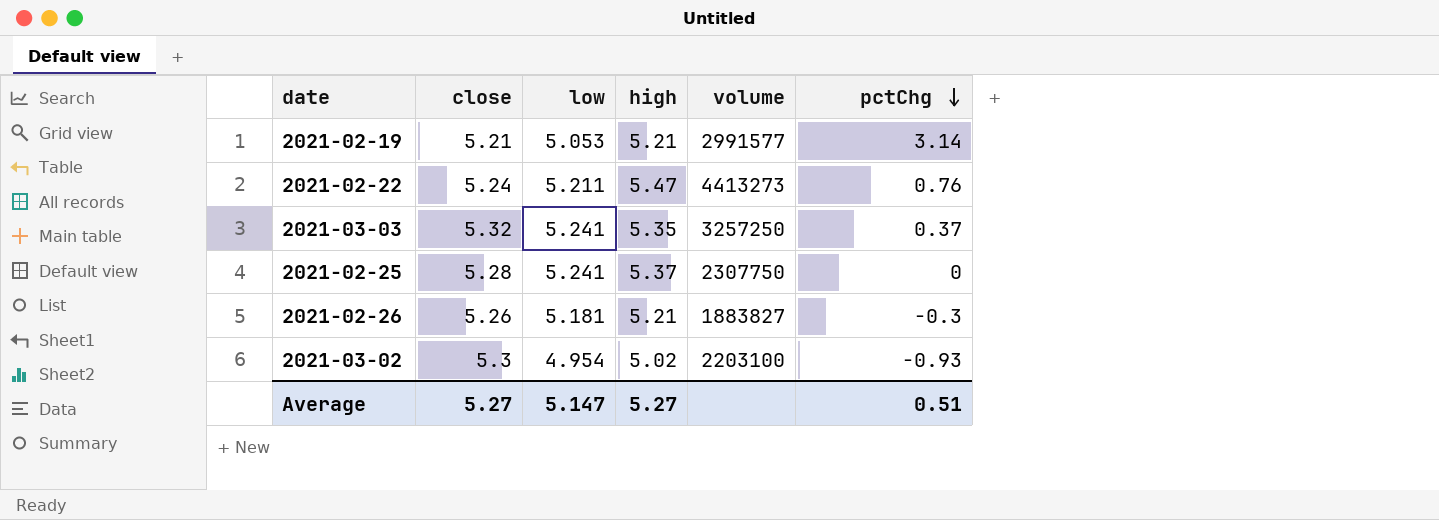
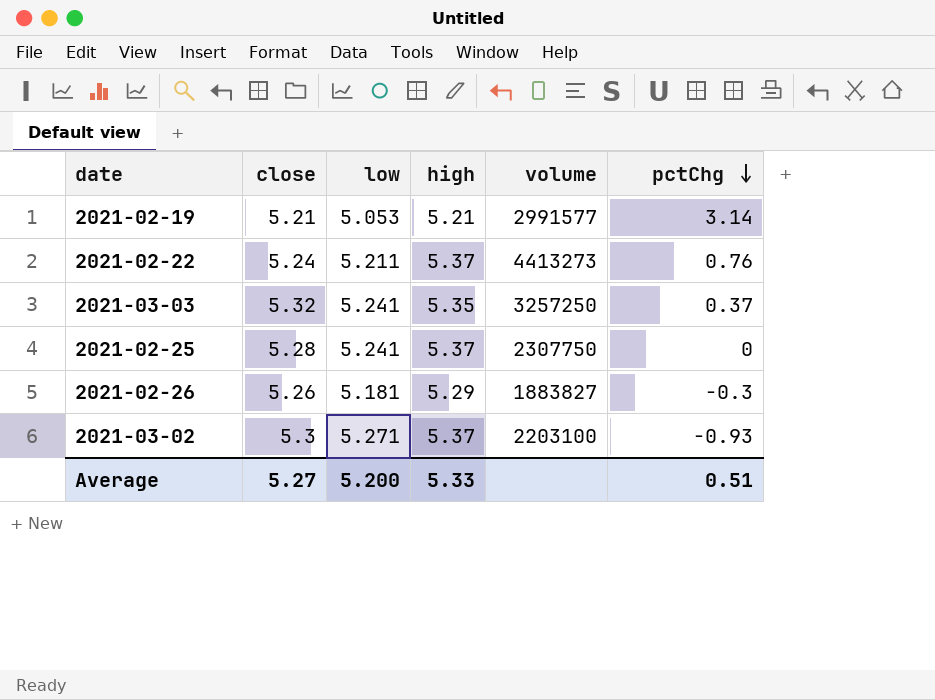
2021-02-22 | high: 5.47 -> 5.37
2021-02-26 | high: 5.21 -> 5.29
2021-03-02 | low: 4.954 -> 5.271
2021-03-02 | high: 5.02 -> 5.37
Average | low: 5.147 -> 5.200
Average | high: 5.27 -> 5.33

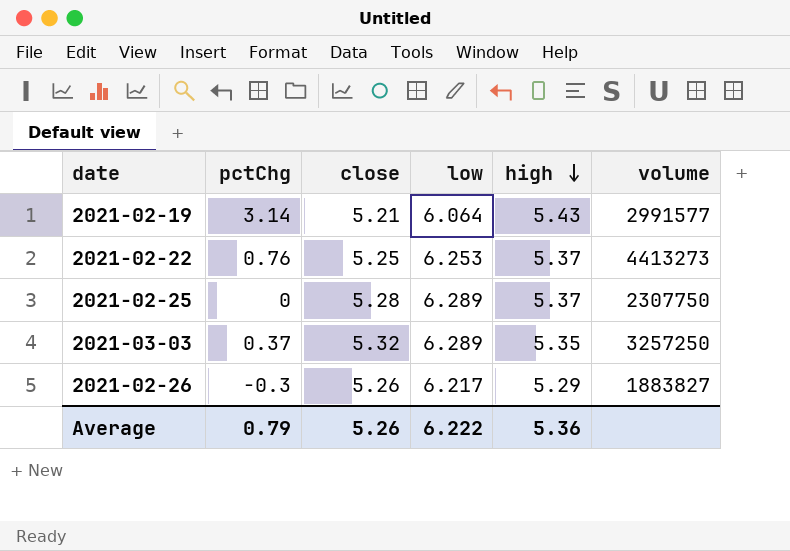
row order: pctChg descending -> high descending
column pctChg | position: 6 -> 2
row 2021-03-02: 5.3 | 5.271 | 5.37 | 2203100 | -0.93 -> none
2021-02-19 | low: 5.053 -> 6.064
2021-02-19 | high: 5.21 -> 5.43
2021-02-22 | close: 5.24 -> 5.25
2021-02-22 | low: 5.211 -> 6.253
2021-02-25 | low: 5.241 -> 6.289
2021-03-03 | low: 5.241 -> 6.289
2021-02-26 | low: 5.181 -> 6.217
Average | pctChg: 0.51 -> 0.79
Average | close: 5.27 -> 5.26
Average | low: 5.200 -> 6.222
Average | high: 5.33 -> 5.36

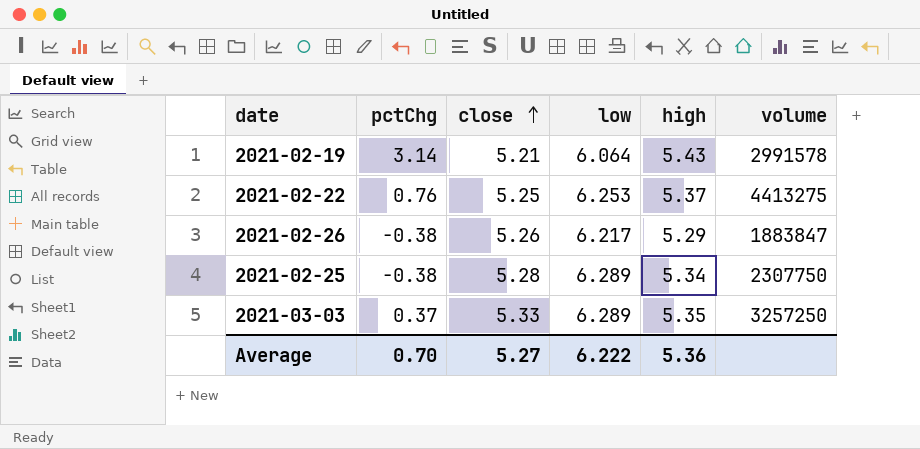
row order: high descending -> close ascending
2021-02-19 | volume: 2991577 -> 2991578
2021-02-22 | volume: 4413273 -> 4413275
2021-02-26 | pctChg: -0.3 -> -0.38
2021-02-26 | volume: 1883827 -> 1883847
2021-02-25 | pctChg: 0 -> -0.38
2021-02-25 | high: 5.37 -> 5.34
2021-03-03 | close: 5.32 -> 5.33
Average | pctChg: 0.79 -> 0.70
Average | close: 5.26 -> 5.27

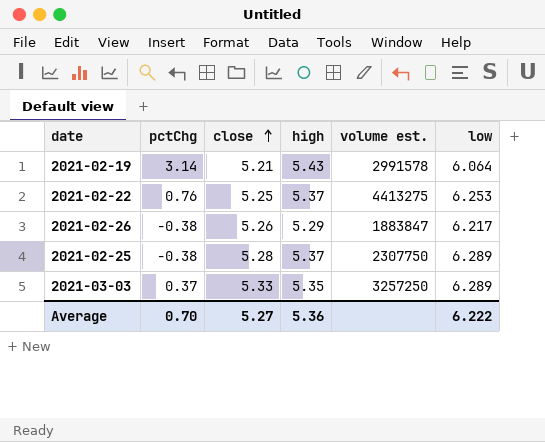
column name: volume -> volume est.
column low | position: 4 -> 6
2021-02-25 | high: 5.34 -> 5.37

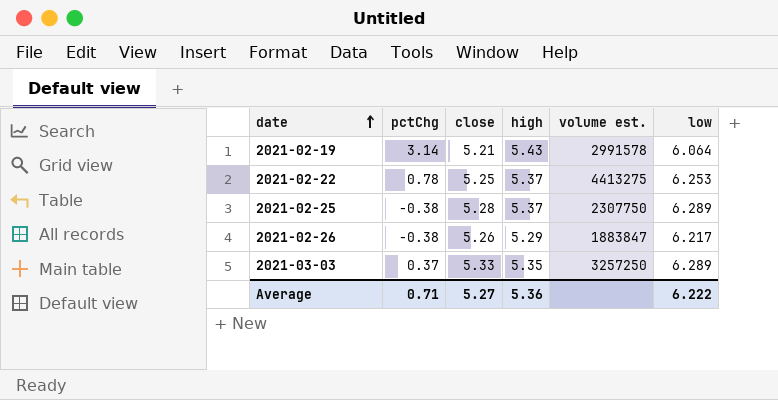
row order: close ascending -> date ascending
2021-02-22 | pctChg: 0.76 -> 0.78
Average | pctChg: 0.70 -> 0.71

